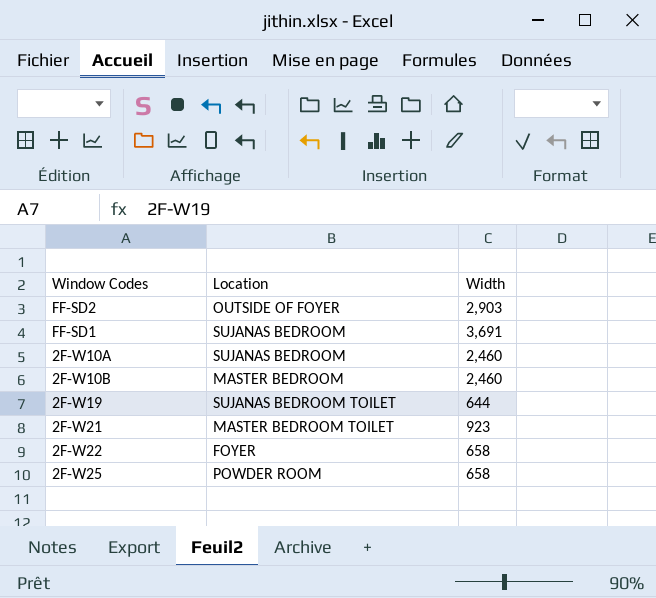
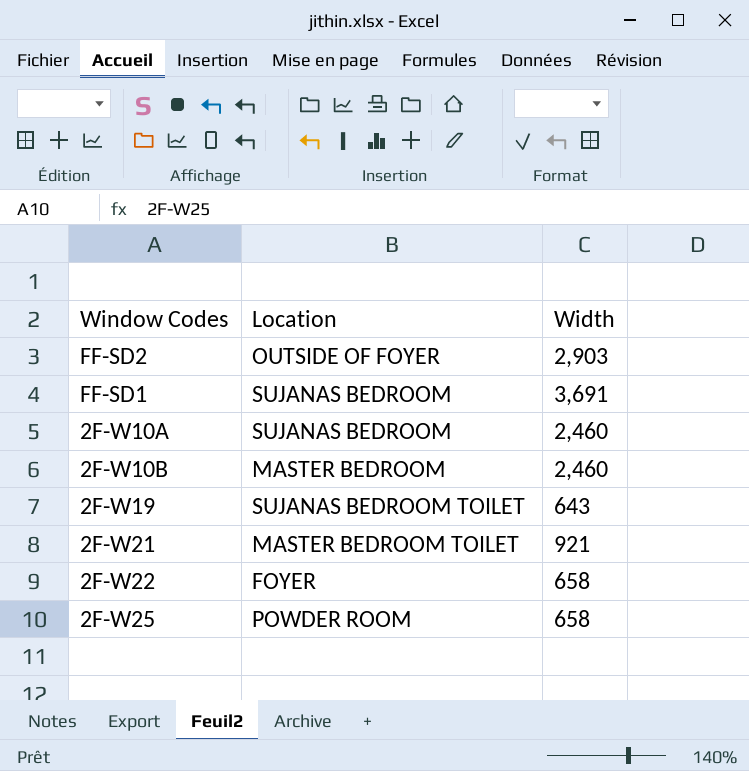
2F-W19 | Width: 644 -> 643
2F-W21 | Width: 923 -> 921

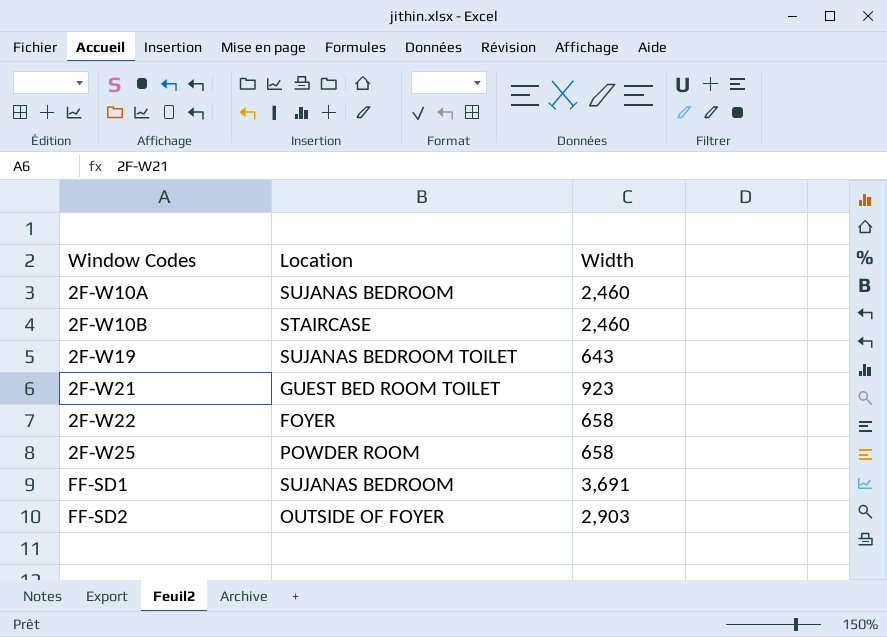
row order: none -> Window Codes ascending
2F-W10B | Location: MASTER BEDROOM -> STAIRCASE
2F-W21 | Location: MASTER BEDROOM TOILET -> GUEST BED ROOM TOILET
2F-W21 | Width: 921 -> 923

